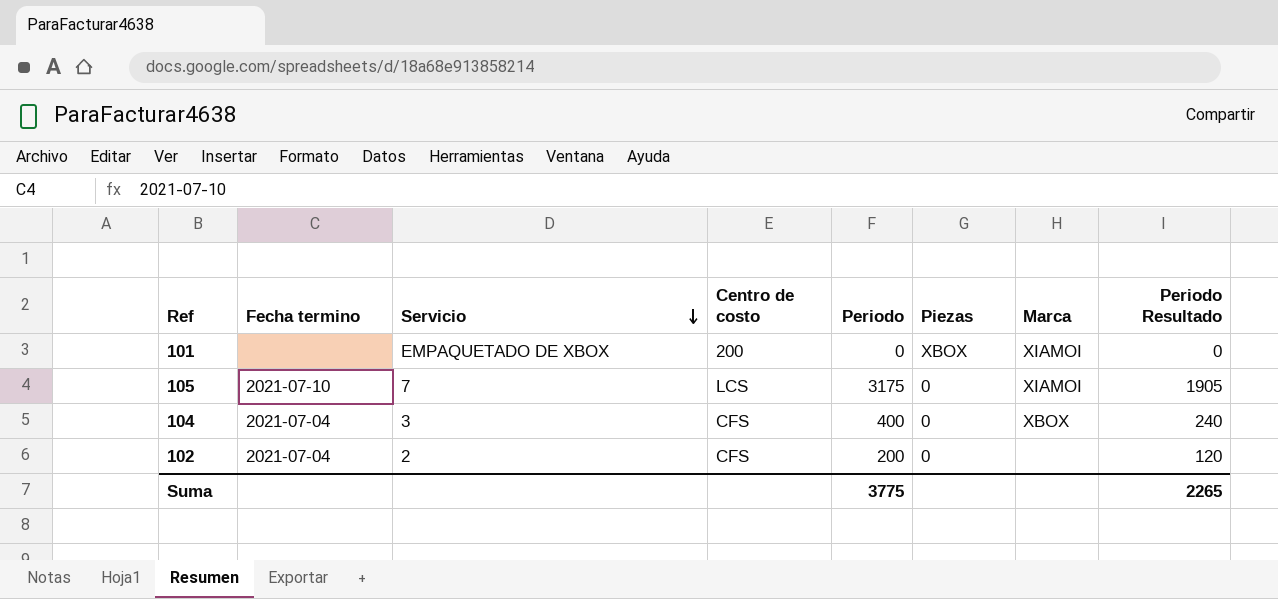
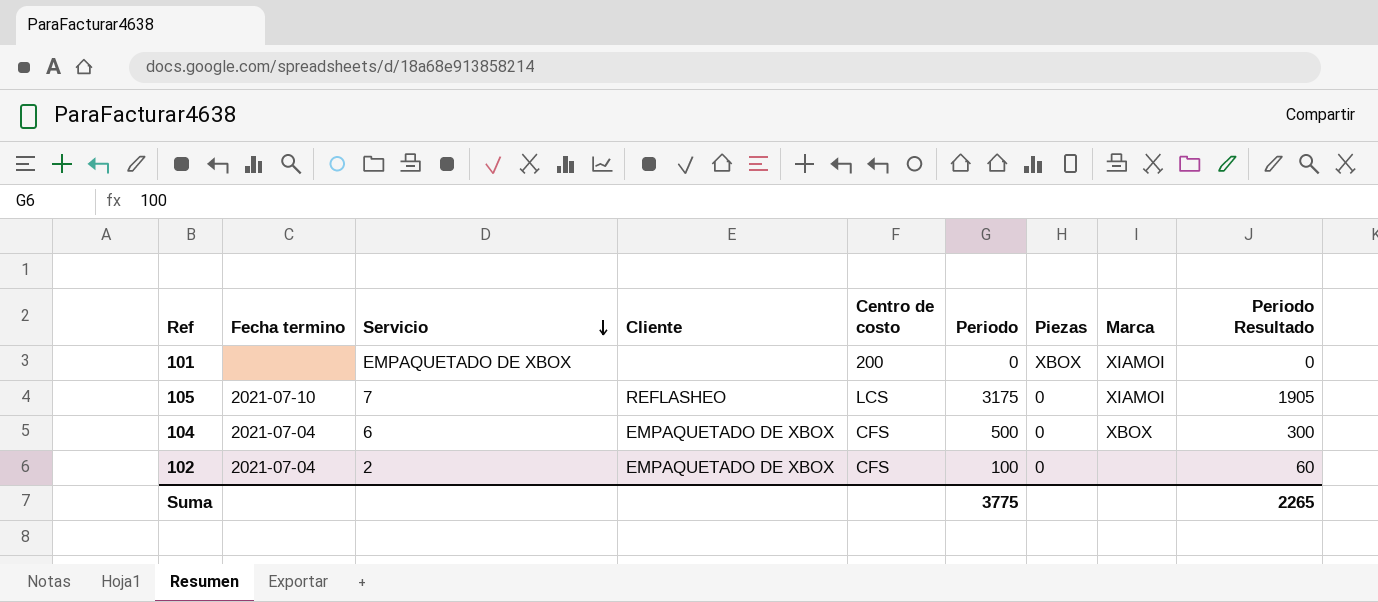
column Cliente | position: none -> 4
104 | Servicio: 3 -> 6
104 | Periodo: 400 -> 500
104 | Periodo Resultado: 240 -> 300
102 | Periodo: 200 -> 100
102 | Periodo Resultado: 120 -> 60

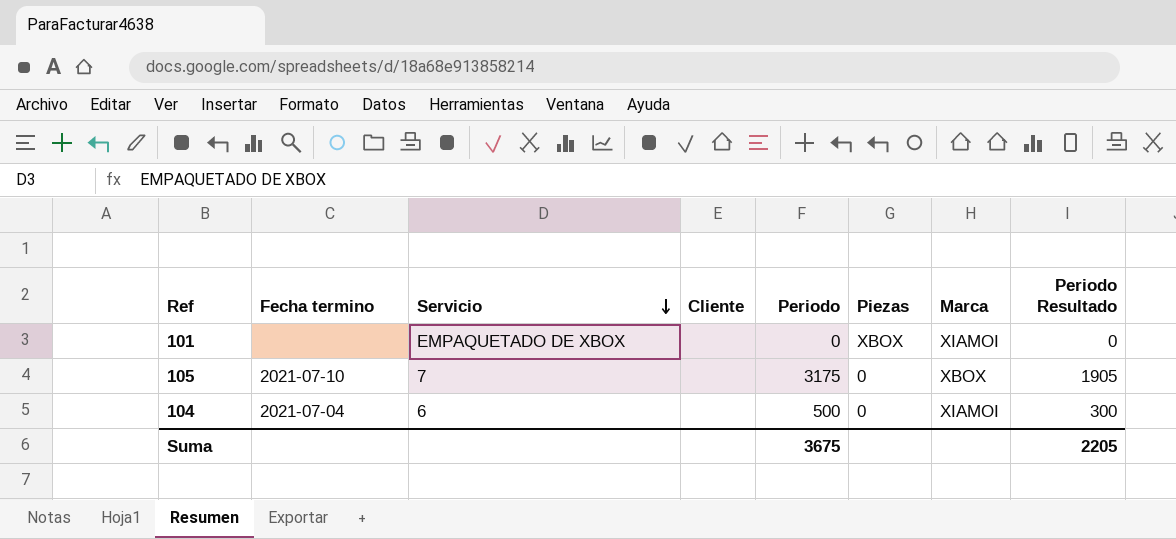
column Centro de costo | position: 5 -> none
row 102: 2021-07-04 | 2 | EMPAQUETADO DE XBOX | CFS | 100 | 0 | none | 60 -> none
105 | Cliente: REFLASHEO -> none
105 | Marca: XIAMOI -> XBOX
104 | Cliente: EMPAQUETADO DE XBOX -> none
104 | Marca: XBOX -> XIAMOI
Suma | Periodo: 3775 -> 3675
Suma | Periodo Resultado: 2265 -> 2205

